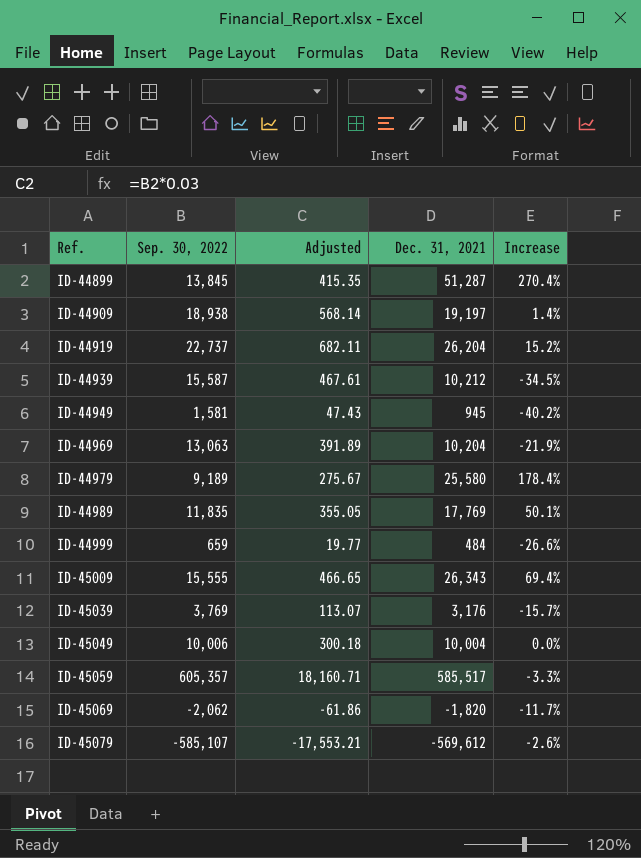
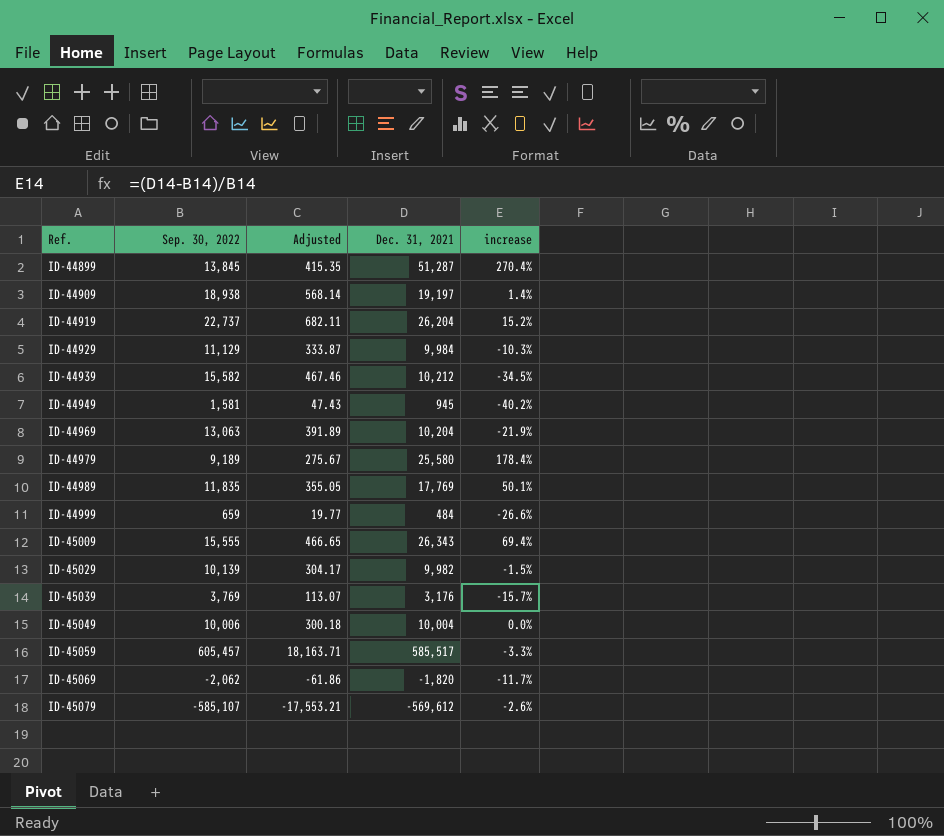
column name: Increase -> increase
row ID-44929: none -> 11,129 | 333.87 | 9,984 | -10.3%
ID-44939 | Sep. 30, 2022: 15,587 -> 15,582
ID-44939 | Adjusted: 467.61 -> 467.46
row ID-45029: none -> 10,139 | 304.17 | 9,982 | -1.5%
ID-45059 | Sep. 30, 2022: 605,357 -> 605,457
ID-45059 | Adjusted: 18,160.71 -> 18,163.71

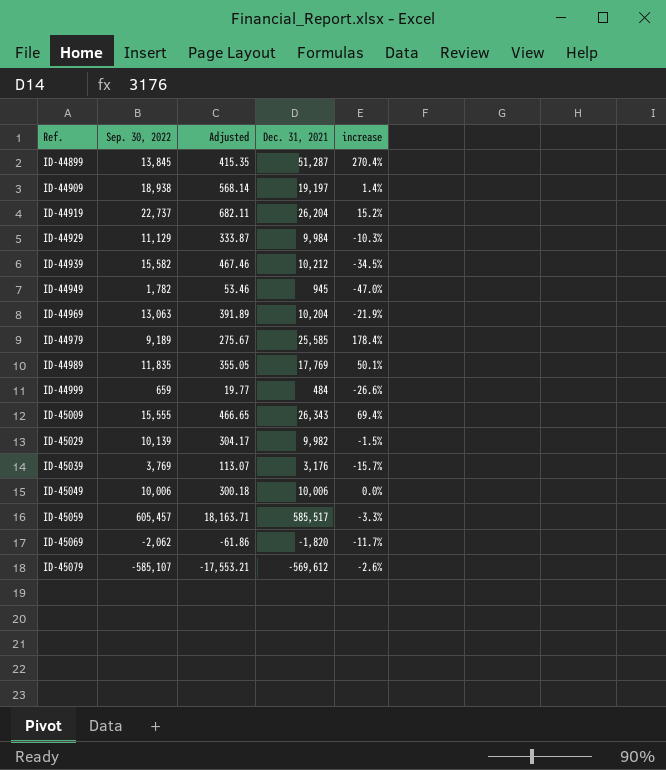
ID-44949 | Sep. 30, 2022: 1,581 -> 1,782
ID-44949 | Adjusted: 47.43 -> 53.46
ID-44949 | increase: -40.2% -> -47.0%
ID-44979 | Dec. 31, 2021: 25,580 -> 25,585
ID-45049 | Dec. 31, 2021: 10,004 -> 10,006

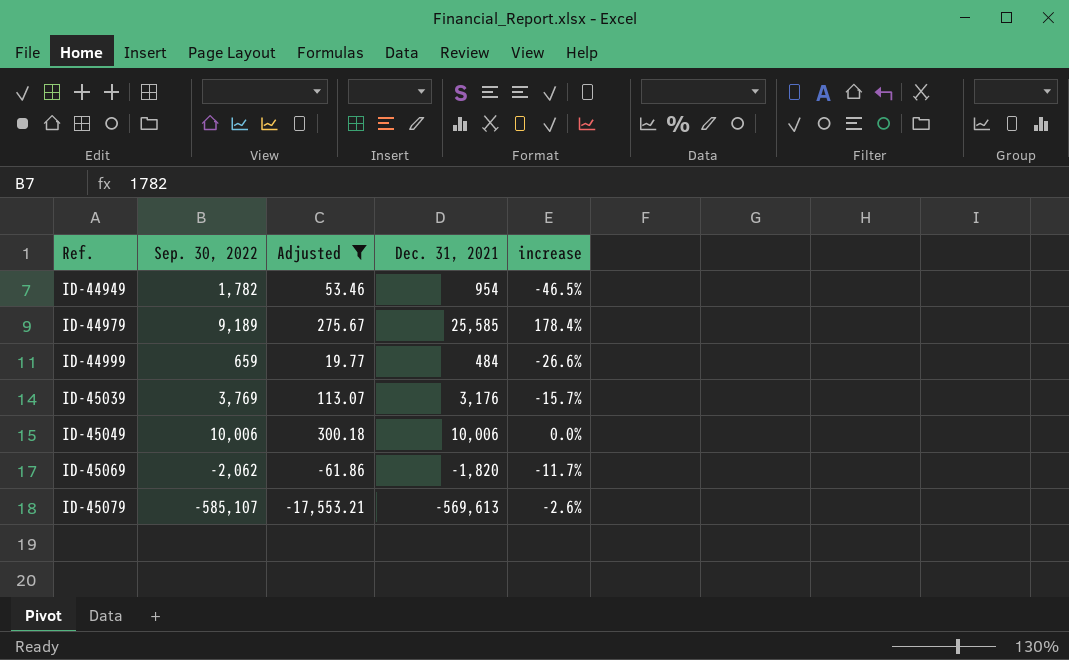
filter: none -> Adjusted <= 300.18
ID-44949 | Dec. 31, 2021: 945 -> 954
ID-44949 | increase: -47.0% -> -46.5%
ID-45079 | Dec. 31, 2021: -569,612 -> -569,613

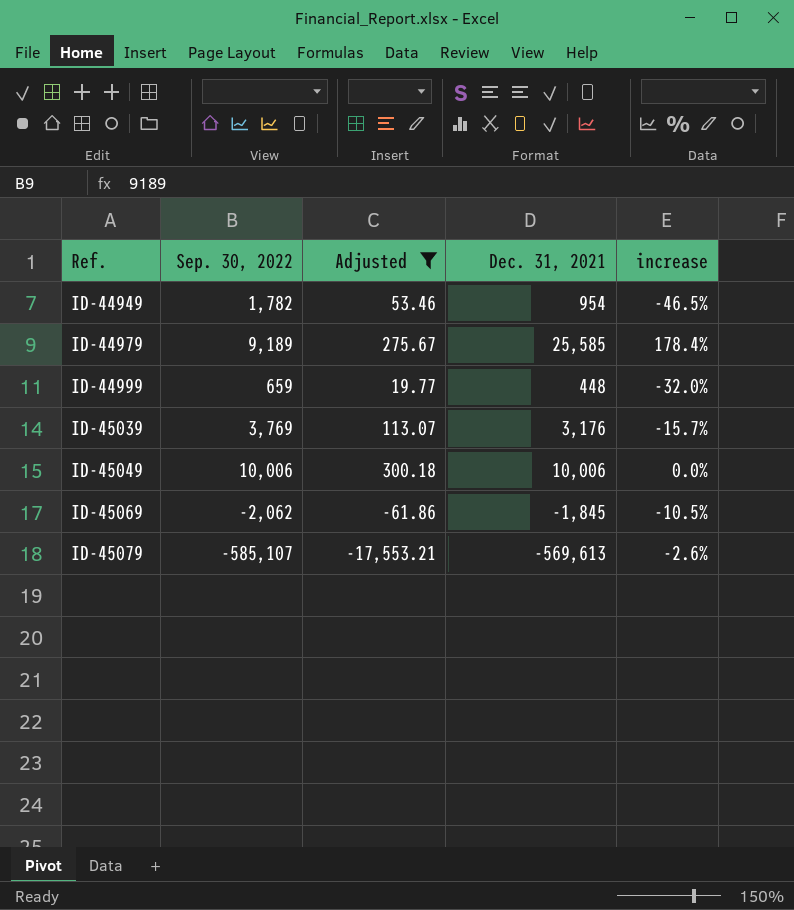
ID-44999 | Dec. 31, 2021: 484 -> 448
ID-44999 | increase: -26.6% -> -32.0%
ID-45069 | Dec. 31, 2021: -1,820 -> -1,845
ID-45069 | increase: -11.7% -> -10.5%

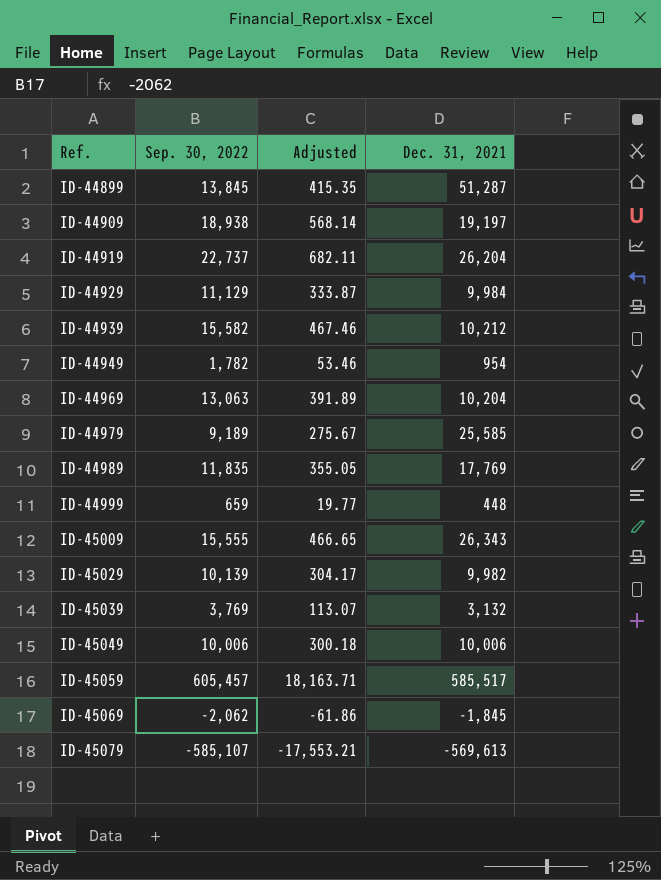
filter: Adjusted <= 300.18 -> none
column increase | formula: ([Dec. 31, 2021] - [Sep. 30, 2022]) / [Sep. 30, 2022] -> none
ID-45039 | Dec. 31, 2021: 3,176 -> 3,132

